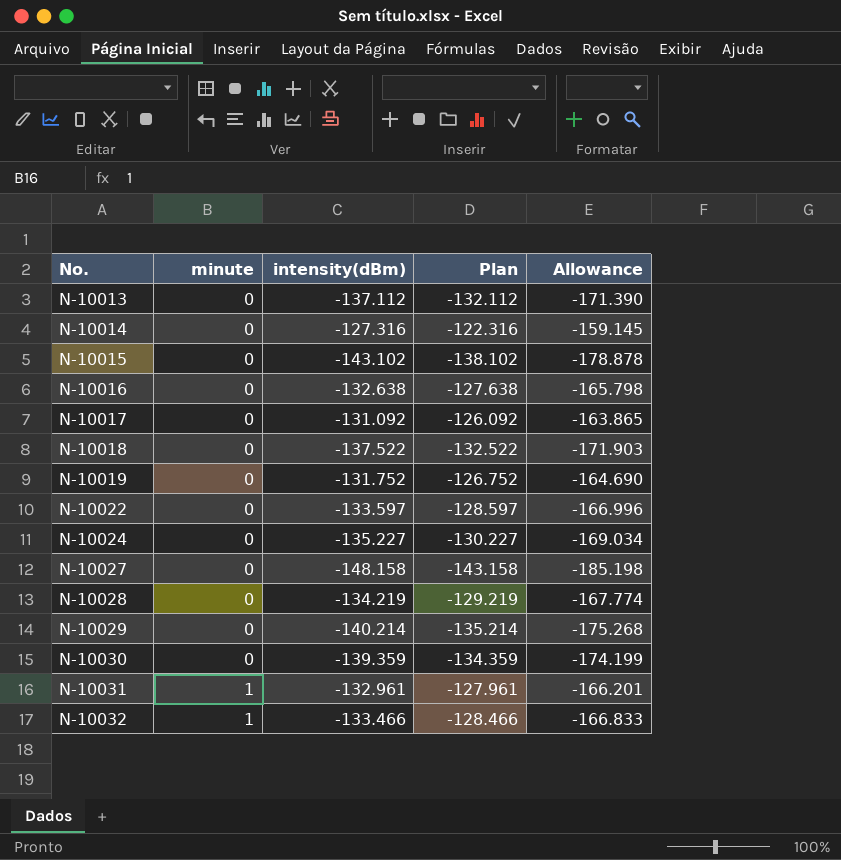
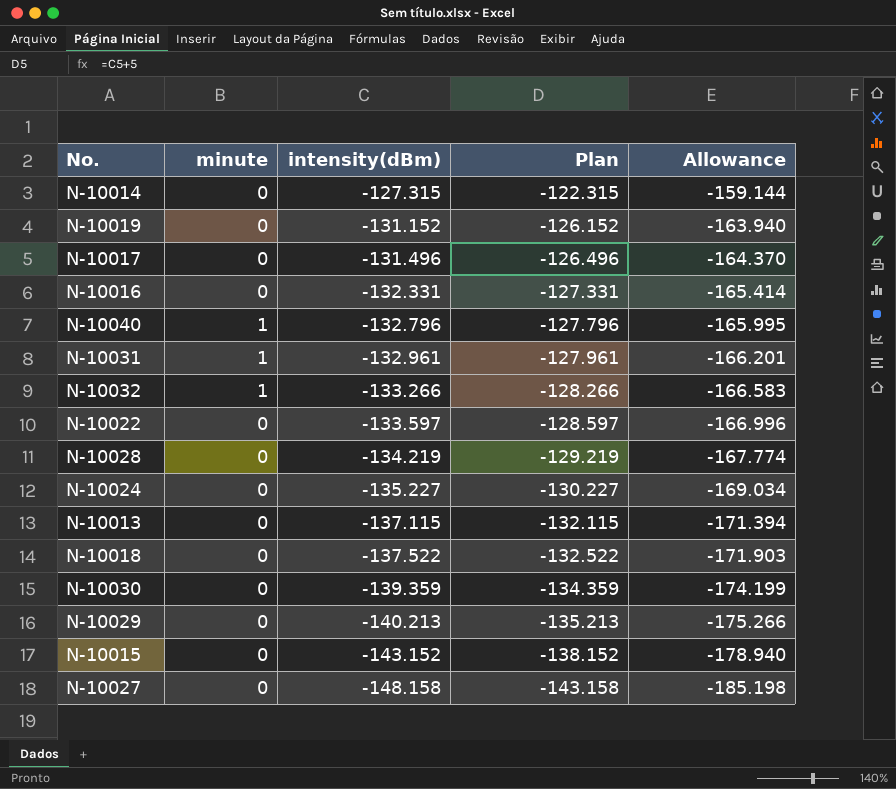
row order: No. ascending -> intensity(dBm) descending
N-10014 | intensity(dBm): -127.316 -> -127.315
N-10014 | Plan: -122.316 -> -122.315
N-10014 | Allowance: -159.145 -> -159.144
N-10019 | intensity(dBm): -131.752 -> -131.152
N-10019 | Plan: -126.752 -> -126.152
N-10019 | Allowance: -164.690 -> -163.940
N-10017 | intensity(dBm): -131.092 -> -131.496
N-10017 | Plan: -126.092 -> -126.496
N-10017 | Allowance: -163.865 -> -164.370
N-10016 | intensity(dBm): -132.638 -> -132.331
N-10016 | Plan: -127.638 -> -127.331
N-10016 | Allowance: -165.798 -> -165.414
row N-10040: none -> 1 | -132.796 | -127.796 | -165.995
N-10032 | intensity(dBm): -133.466 -> -133.266
N-10032 | Plan: -128.466 -> -128.266
N-10032 | Allowance: -166.833 -> -166.583
N-10013 | intensity(dBm): -137.112 -> -137.115
N-10013 | Plan: -132.112 -> -132.115
N-10013 | Allowance: -171.390 -> -171.394
N-10029 | intensity(dBm): -140.214 -> -140.213
N-10029 | Plan: -135.214 -> -135.213
N-10029 | Allowance: -175.268 -> -175.266
N-10015 | intensity(dBm): -143.102 -> -143.152
N-10015 | Plan: -138.102 -> -138.152
N-10015 | Allowance: -178.878 -> -178.940

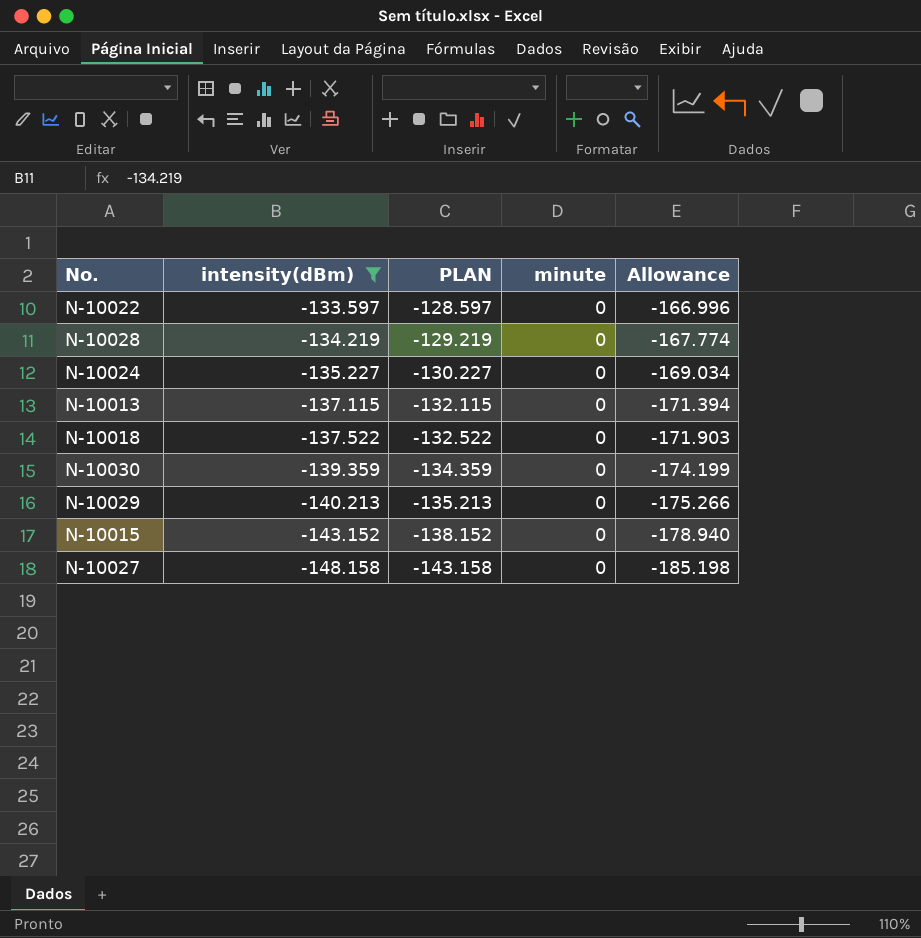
filter: none -> intensity(dBm) <= -133.597
column name: Plan -> PLAN
column minute | position: 2 -> 4

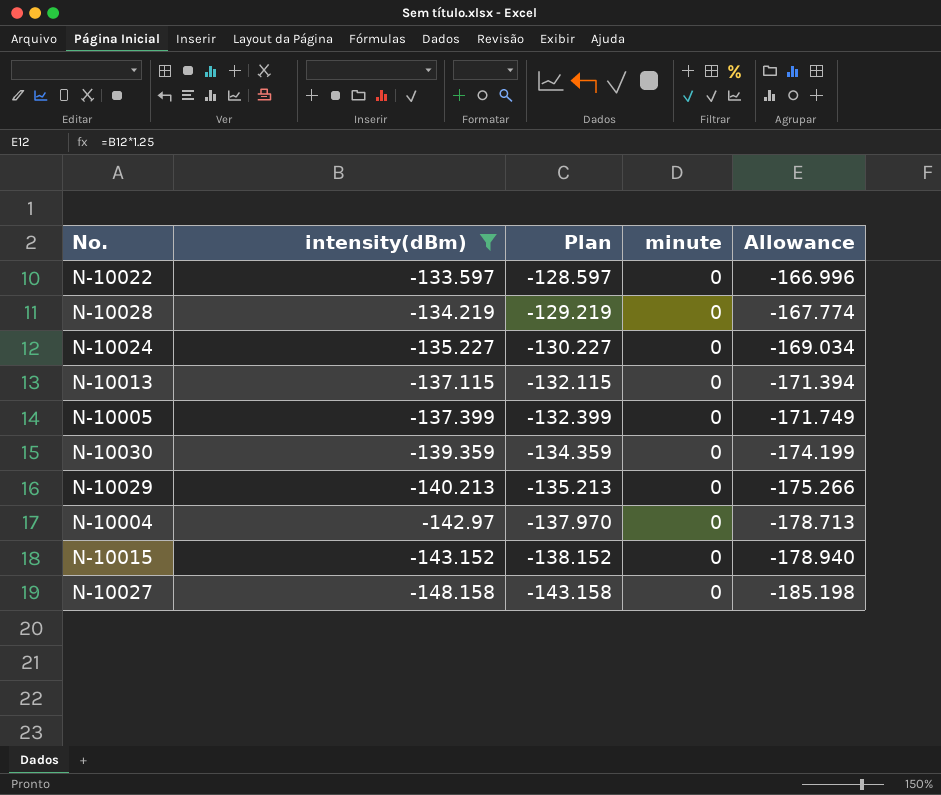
column name: PLAN -> Plan
row N-10018: -137.522 | -132.522 | 0 | -171.903 -> none
row N-10005: none -> -137.399 | -132.399 | 0 | -171.749
row N-10004: none -> -142.97 | -137.970 | 0 | -178.713

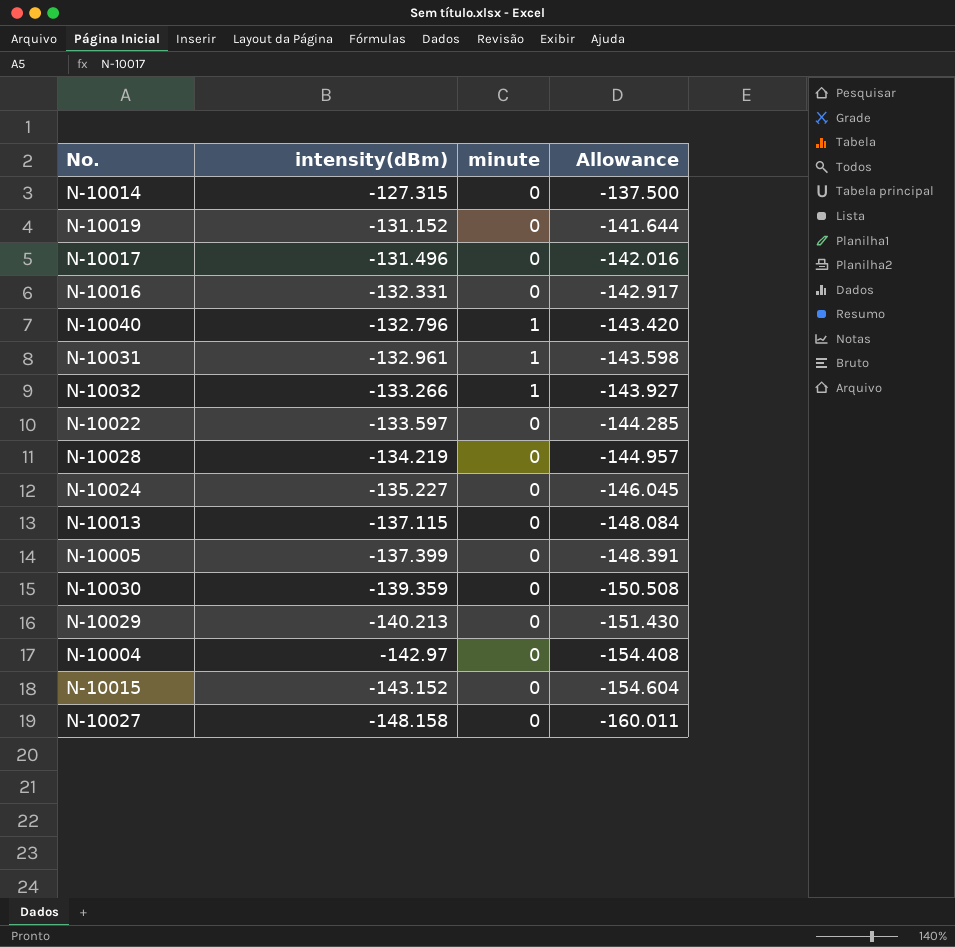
filter: intensity(dBm) <= -133.597 -> none
column Plan | formula: [intensity(dBm)] + 5 -> none
column Allowance | formula: [intensity(dBm)] * 1.25 -> [intensity(dBm)] * 1.08

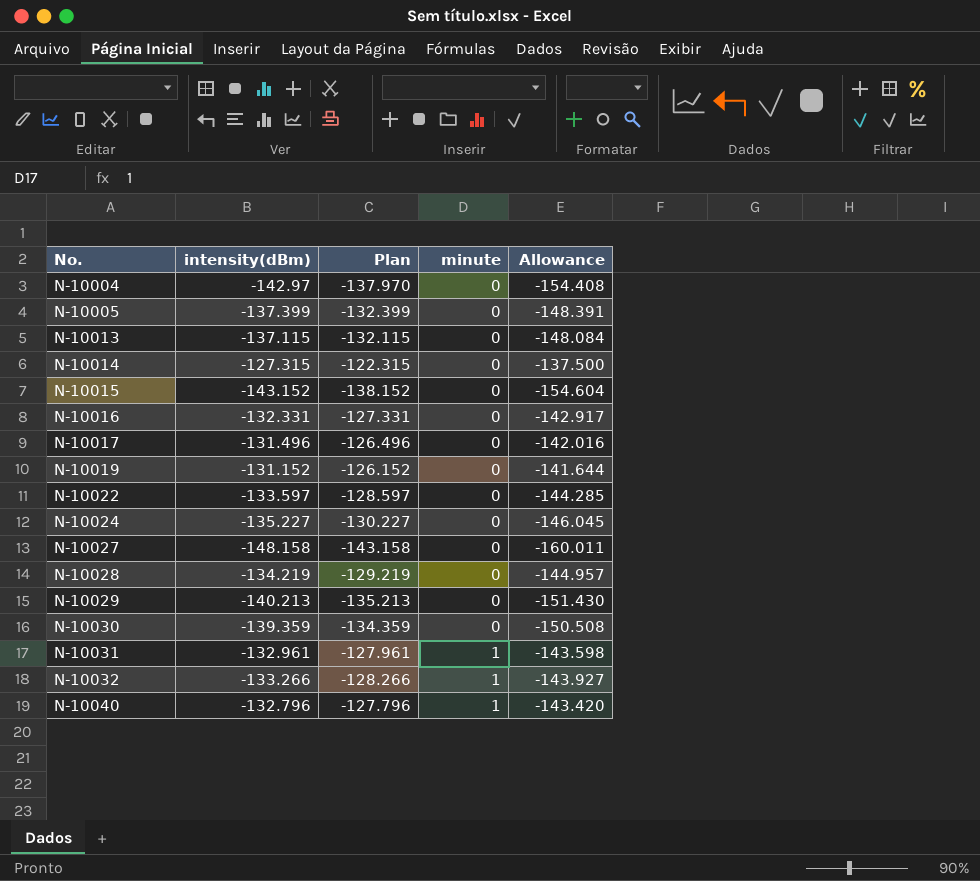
row order: intensity(dBm) descending -> No. ascending
column Plan | formula: none -> [intensity(dBm)] + 5

